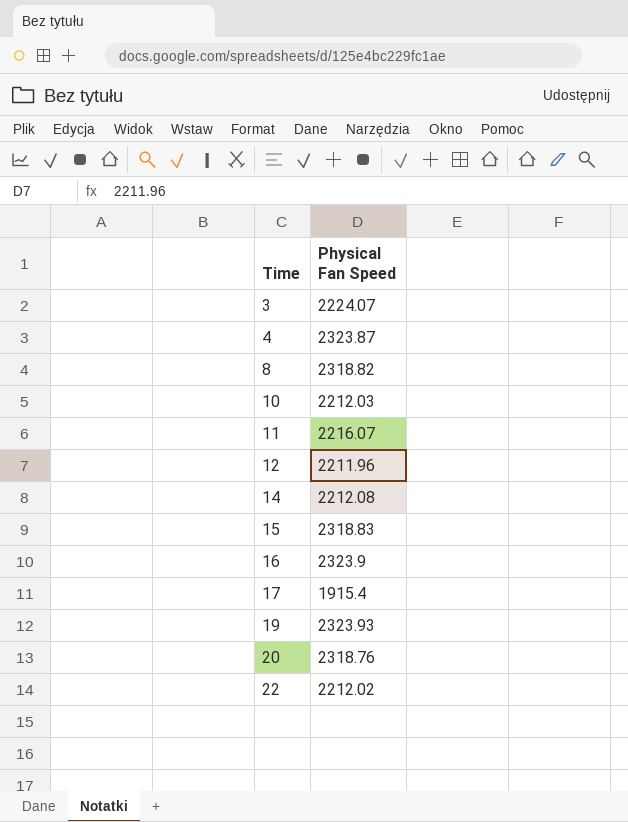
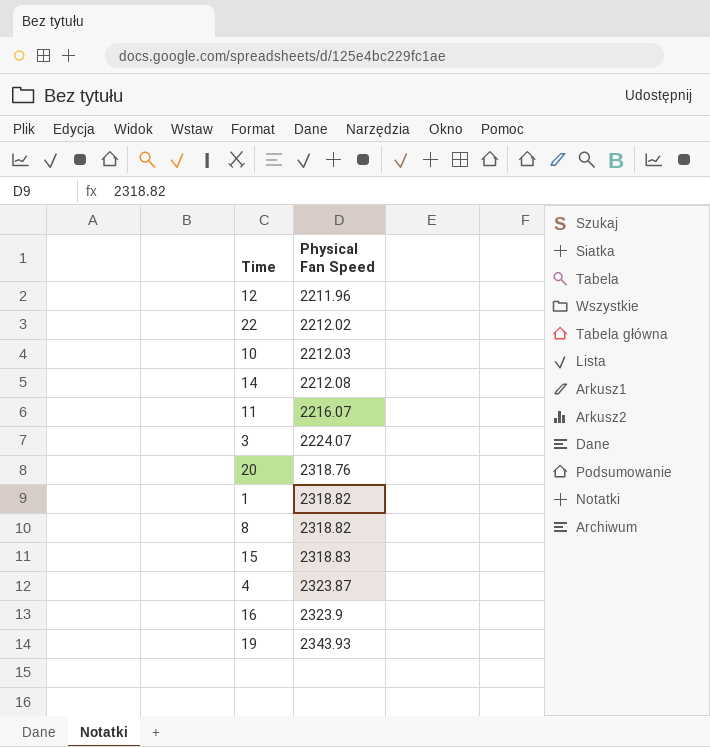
row order: Time ascending -> Physical Fan Speed ascending
row 17: 1915.4 -> none
row 1: none -> 2318.82
19 | Physical Fan Speed: 2323.93 -> 2343.93

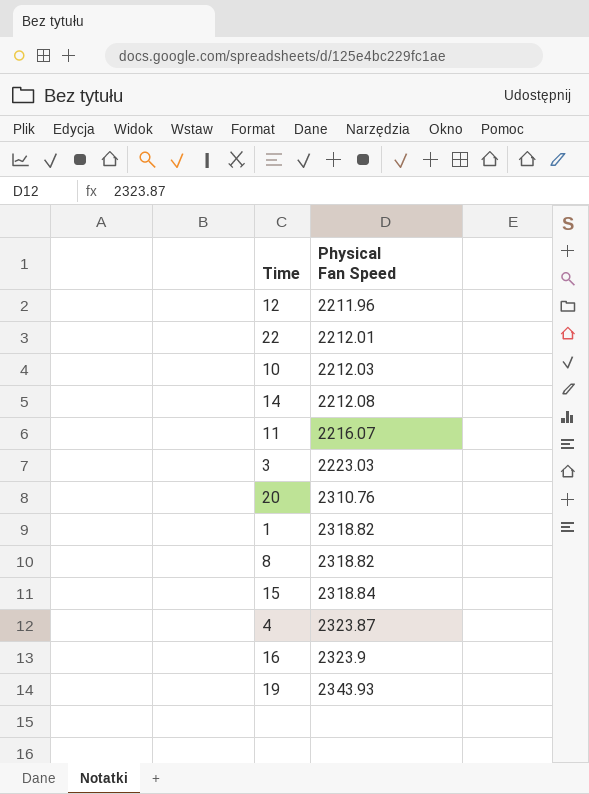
22 | Physical Fan Speed: 2212.02 -> 2212.01
3 | Physical Fan Speed: 2224.07 -> 2223.03
20 | Physical Fan Speed: 2318.76 -> 2310.76
15 | Physical Fan Speed: 2318.83 -> 2318.84

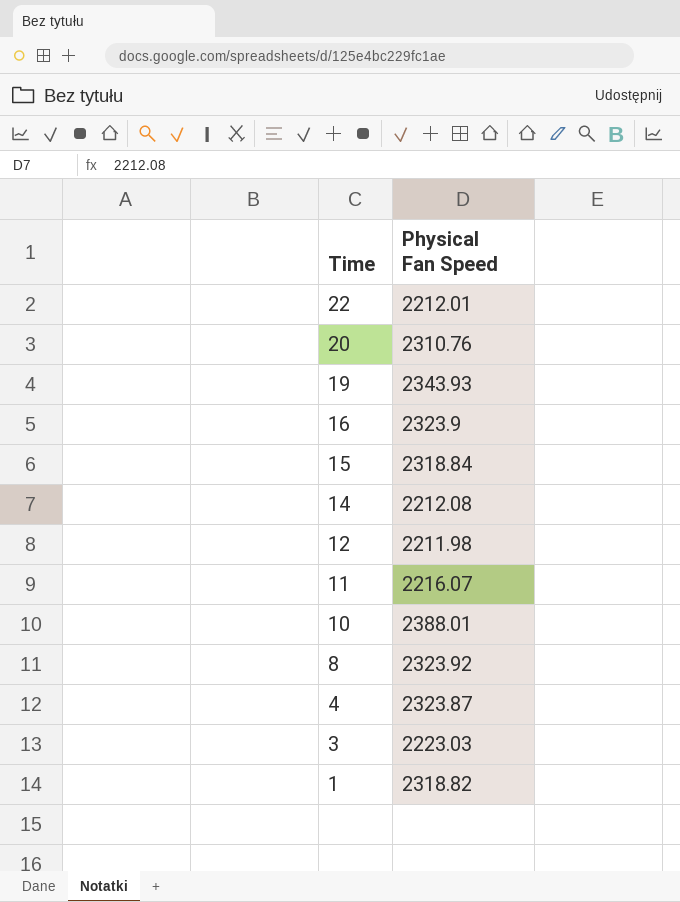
row order: Physical Fan Speed ascending -> Time descending
12 | Physical Fan Speed: 2211.96 -> 2211.98
10 | Physical Fan Speed: 2212.03 -> 2388.01
8 | Physical Fan Speed: 2318.82 -> 2323.92

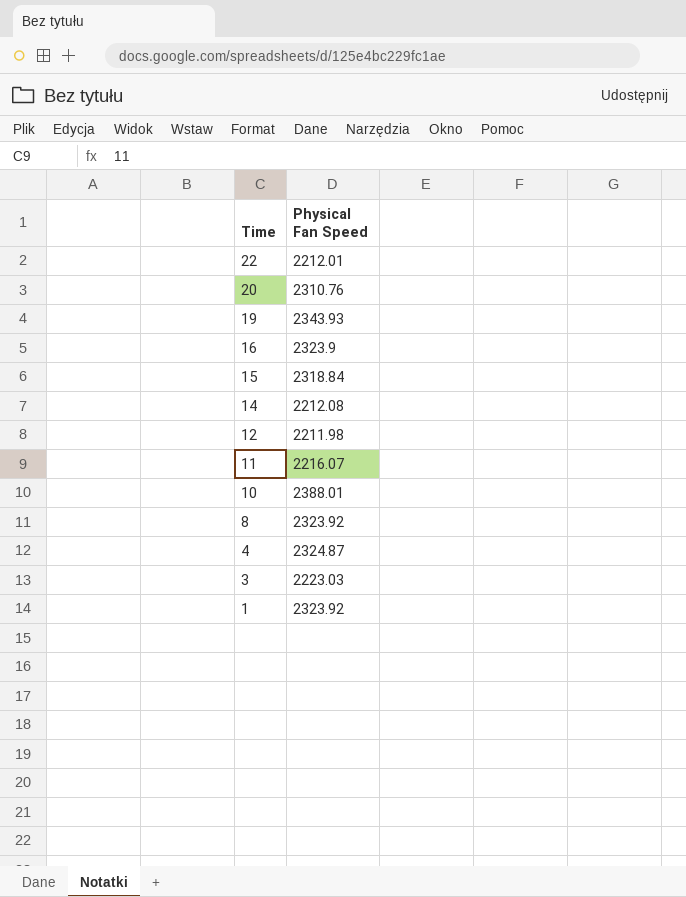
4 | Physical Fan Speed: 2323.87 -> 2324.87
1 | Physical Fan Speed: 2318.82 -> 2323.92

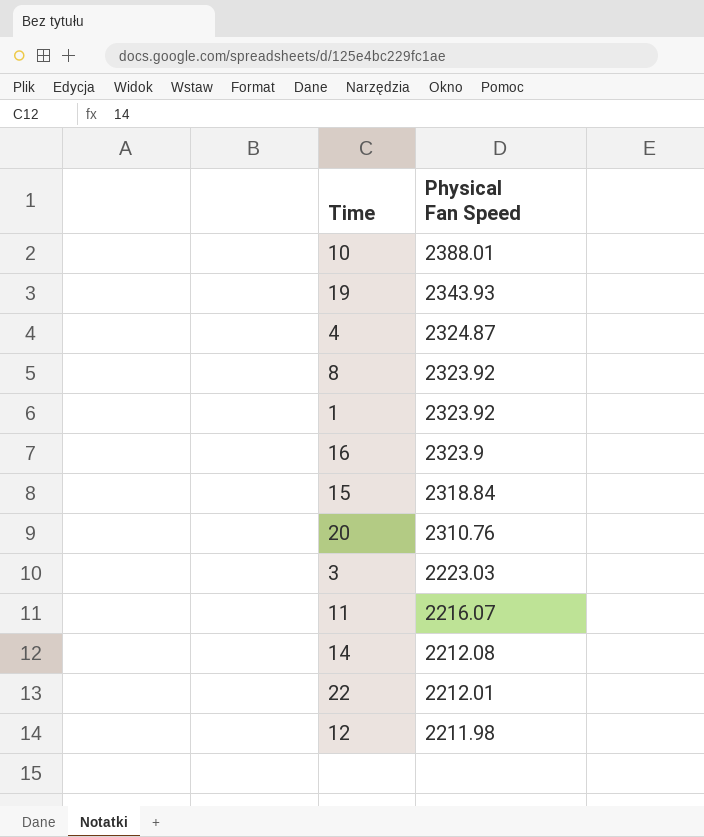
row order: Time descending -> Physical Fan Speed descending

